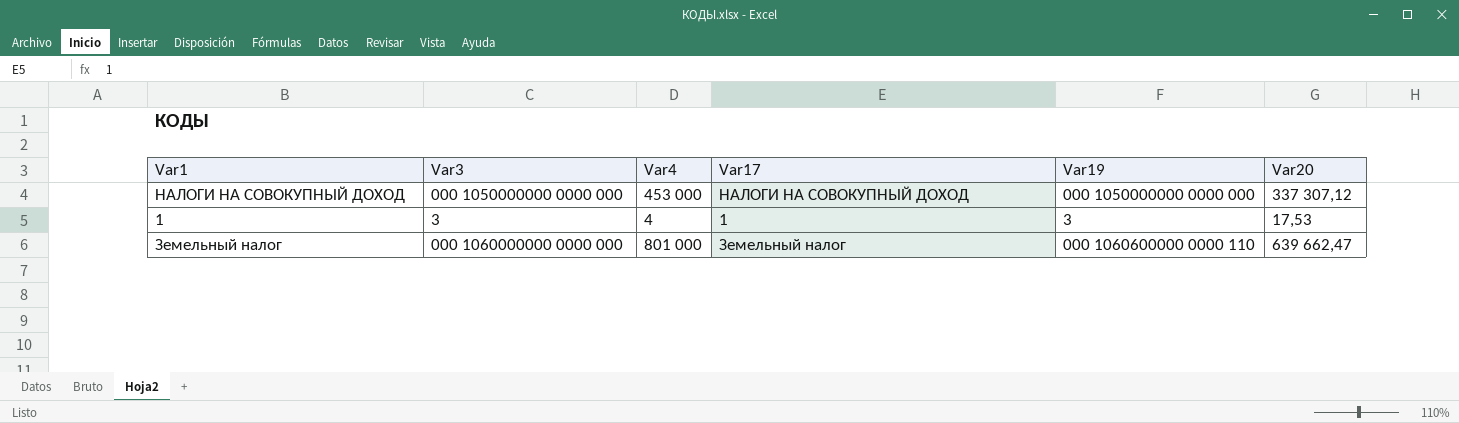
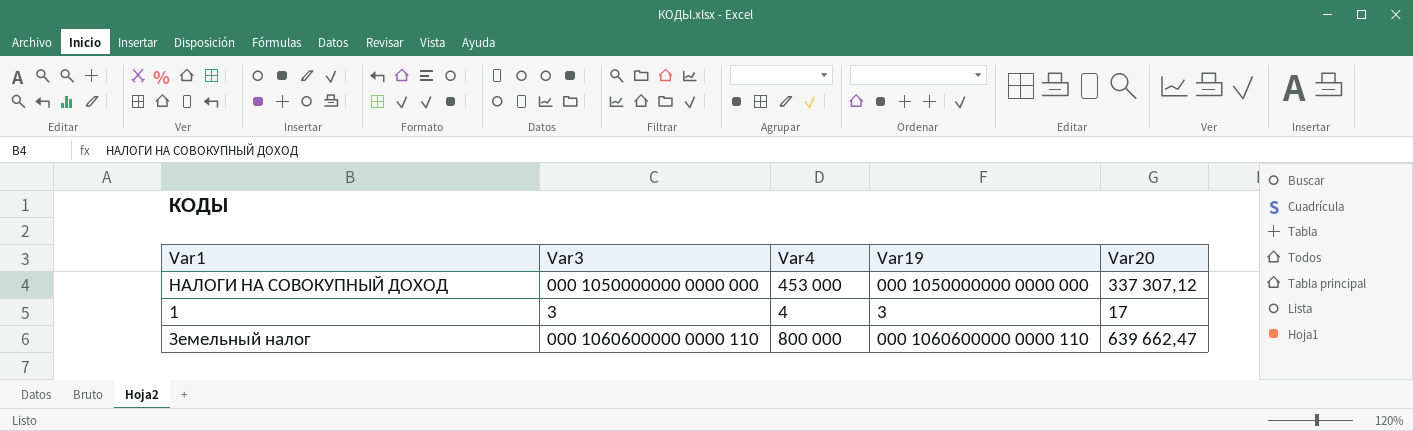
column Var17 | position: 4 -> none
1 | Var20: 17,53 -> 17
Земельный налог | Var3: 000 1060000000 0000 000 -> 000 1060600000 0000 110
Земельный налог | Var4: 801 000 -> 800 000

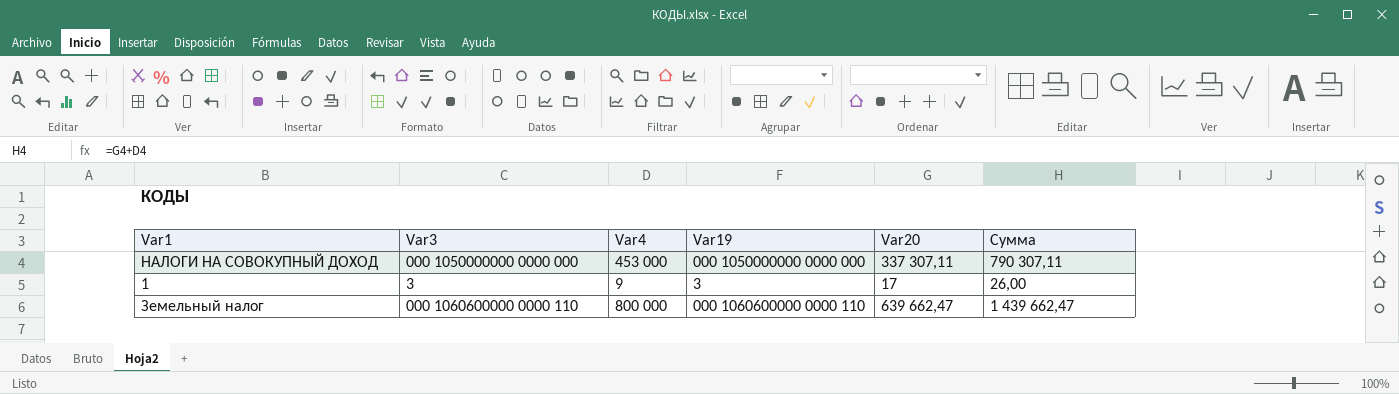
column Сумма | formula: none -> [Var4] + [Var20]
НАЛОГИ НА СОВОКУПНЫЙ ДОХОД | Var20: 337 307,12 -> 337 307,11
1 | Var4: 4 -> 9

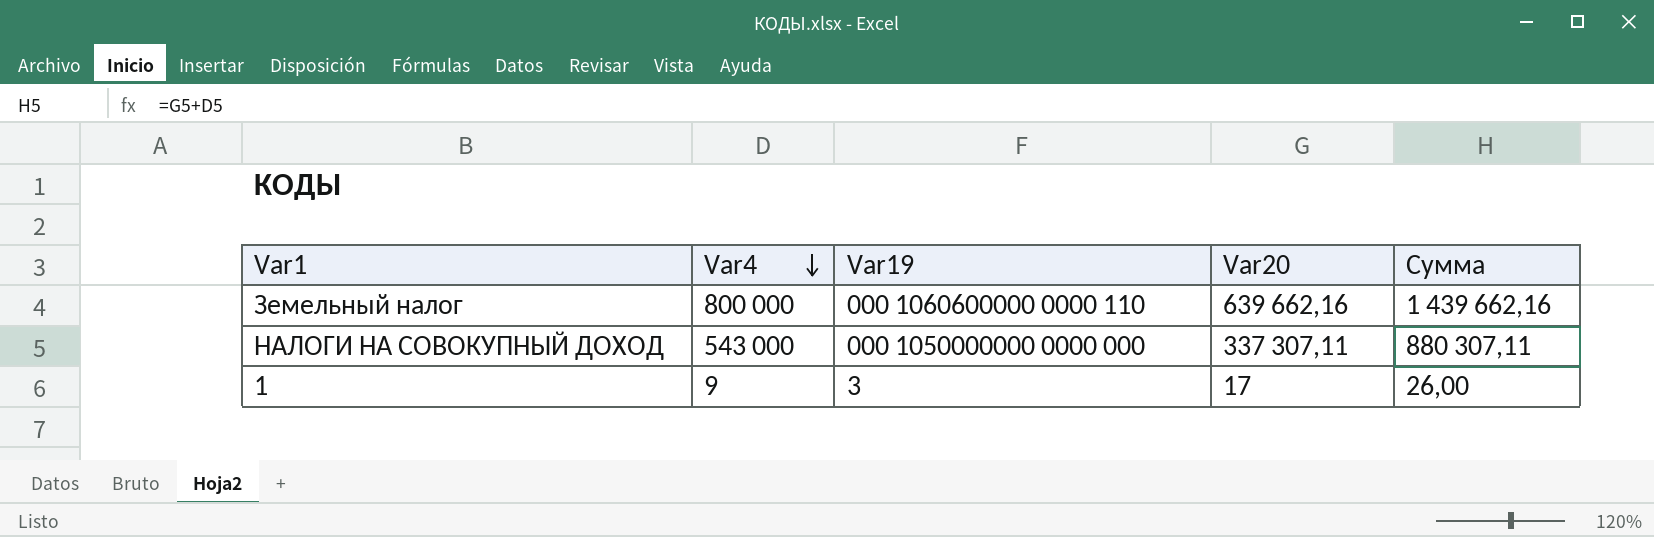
row order: none -> Var4 descending
column Var3 | position: 2 -> none
Земельный налог | Var20: 639 662,47 -> 639 662,16
Земельный налог | Сумма: 1 439 662,47 -> 1 439 662,16
НАЛОГИ НА СОВОКУПНЫЙ ДОХОД | Var4: 453 000 -> 543 000
НАЛОГИ НА СОВОКУПНЫЙ ДОХОД | Сумма: 790 307,11 -> 880 307,11

